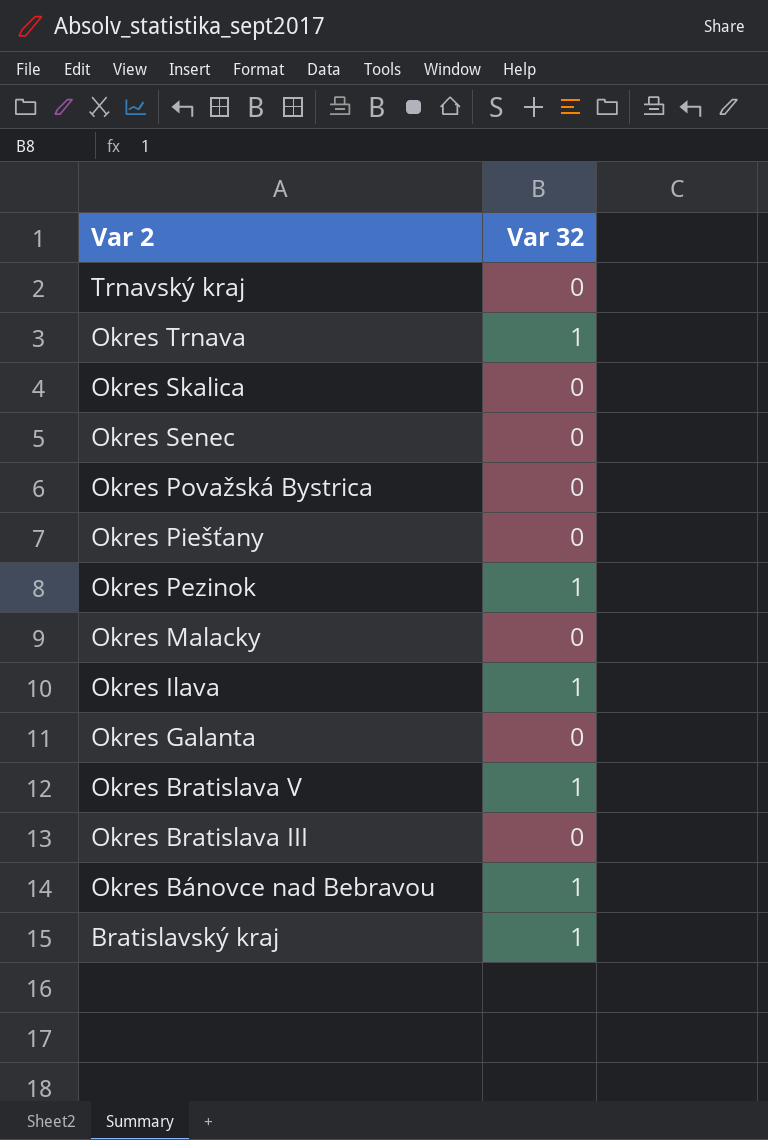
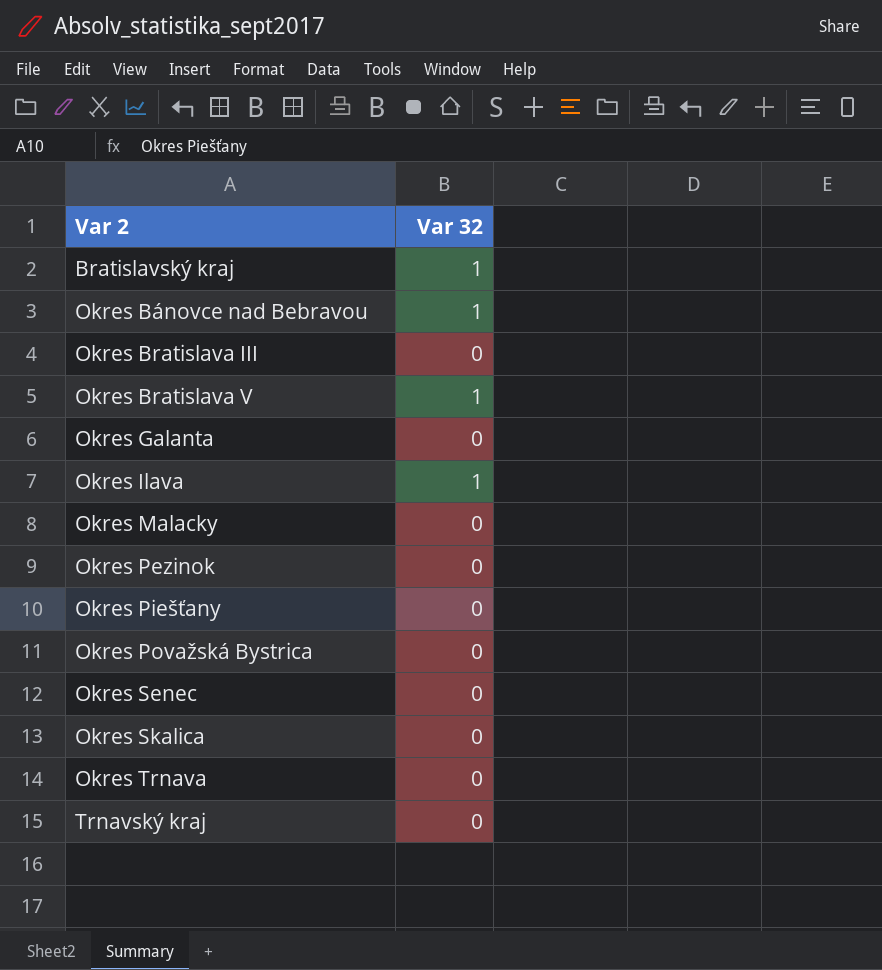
row order: Var 2 descending -> Var 2 ascending
Okres Pezinok | Var 32: 1 -> 0
Okres Trnava | Var 32: 1 -> 0

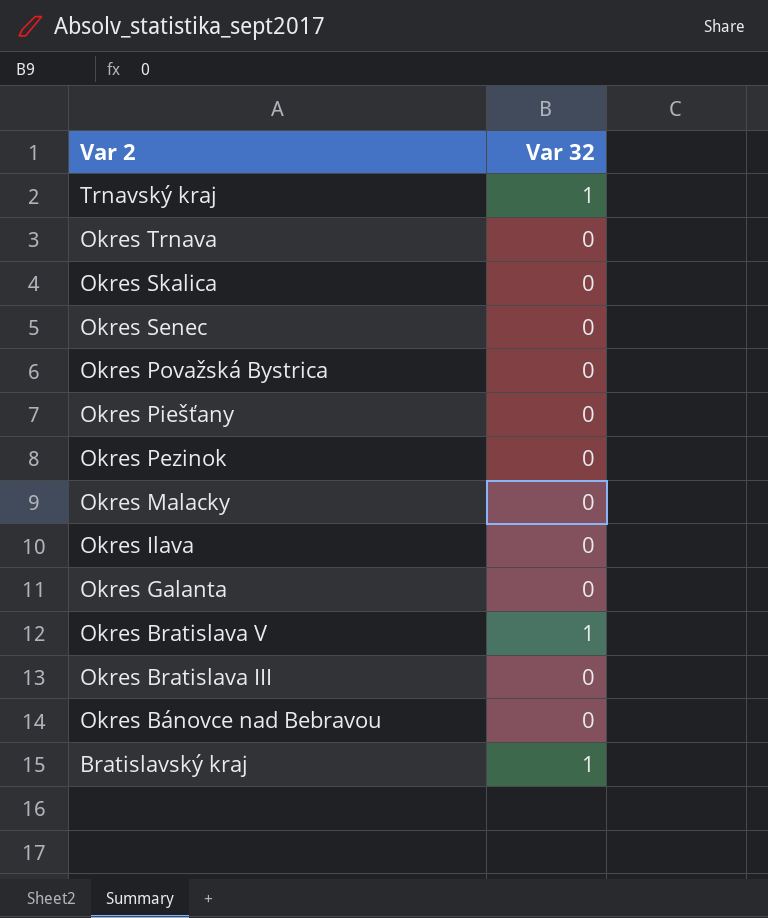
row order: Var 2 ascending -> Var 2 descending
Trnavský kraj | Var 32: 0 -> 1
Okres Ilava | Var 32: 1 -> 0
Okres Bánovce nad Bebravou | Var 32: 1 -> 0

